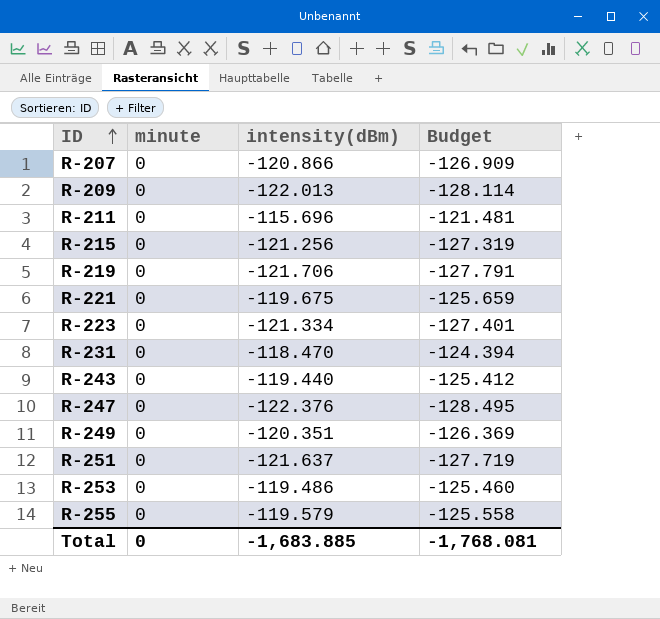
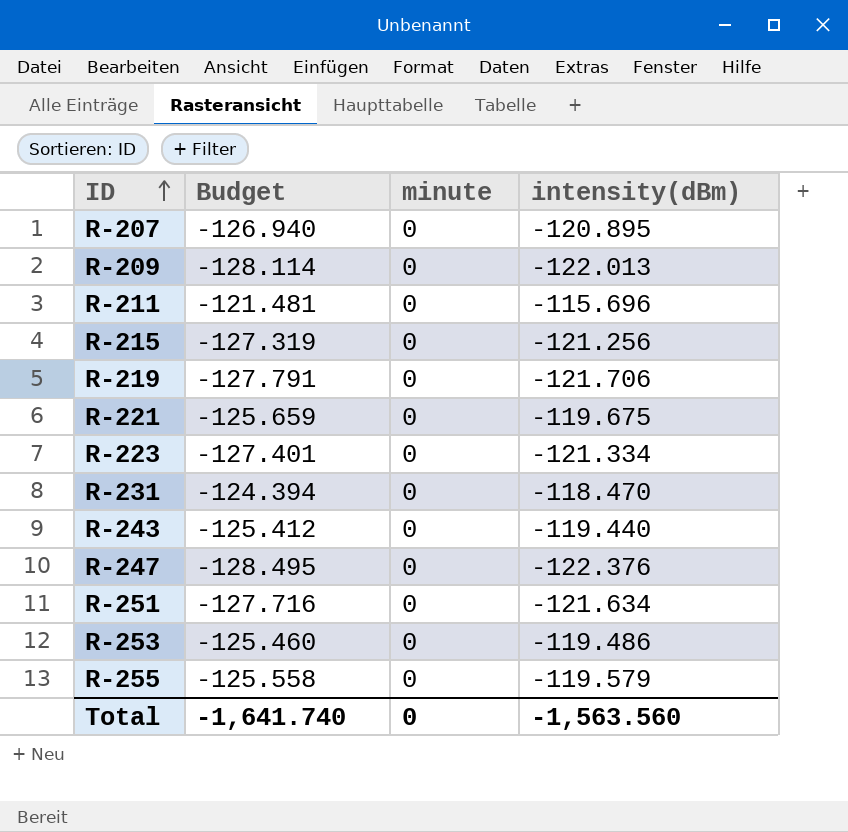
column Budget | position: 4 -> 2
row R-249: 0 | -120.351 | -126.369 -> none
R-207 | Budget: -126.909 -> -126.940
R-207 | intensity(dBm): -120.866 -> -120.895
R-251 | Budget: -127.719 -> -127.716
R-251 | intensity(dBm): -121.637 -> -121.634
Total | Budget: -1,768.081 -> -1,641.740
Total | intensity(dBm): -1,683.885 -> -1,563.560

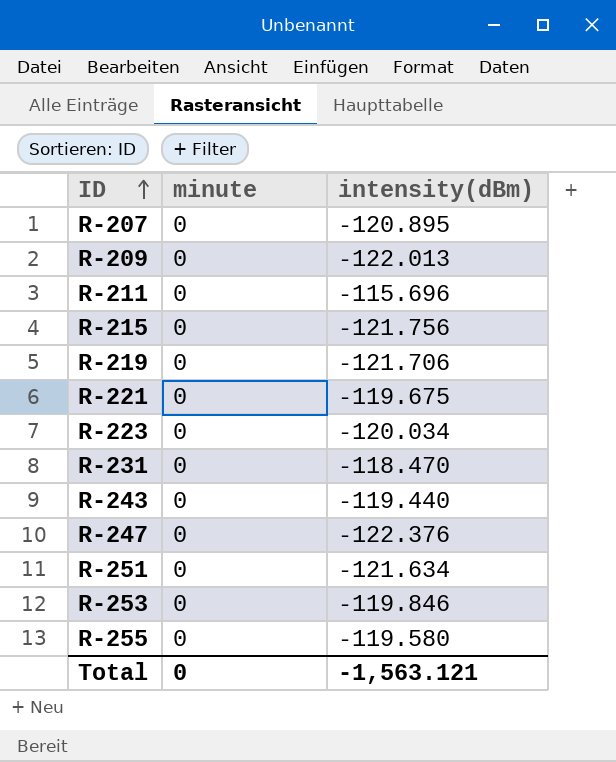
column Budget | formula: [intensity(dBm)] * 1.05 -> none
R-215 | intensity(dBm): -121.256 -> -121.756
R-223 | intensity(dBm): -121.334 -> -120.034
R-253 | intensity(dBm): -119.486 -> -119.846
R-255 | intensity(dBm): -119.579 -> -119.580
Total | intensity(dBm): -1,563.560 -> -1,563.121

